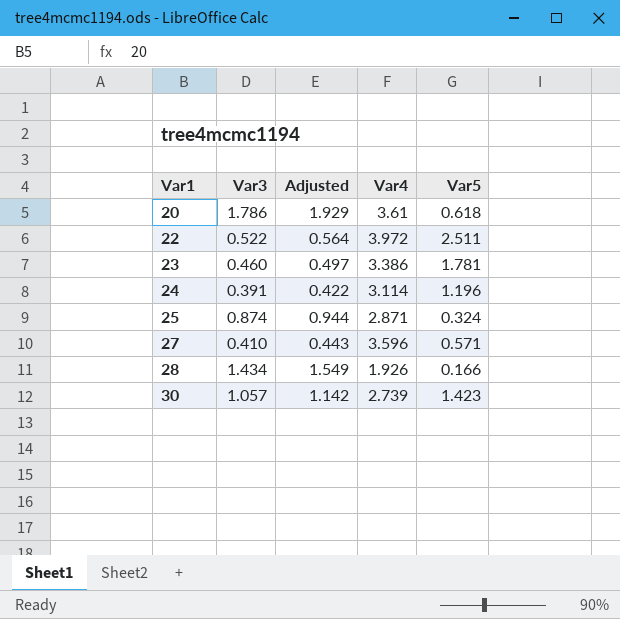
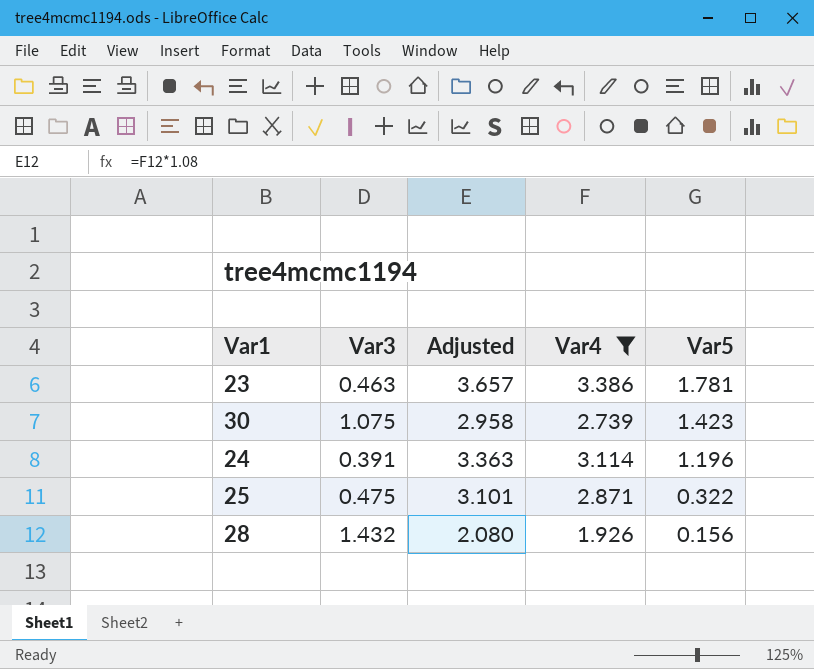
filter: none -> Var4 <= 3.386
row order: Var1 ascending -> Var5 descending
column Adjusted | formula: [Var3] * 1.08 -> [Var4] * 1.08
23 | Var3: 0.460 -> 0.463
30 | Var3: 1.057 -> 1.075
25 | Var3: 0.874 -> 0.475
25 | Var5: 0.324 -> 0.322
28 | Var3: 1.434 -> 1.432
28 | Var5: 0.166 -> 0.156

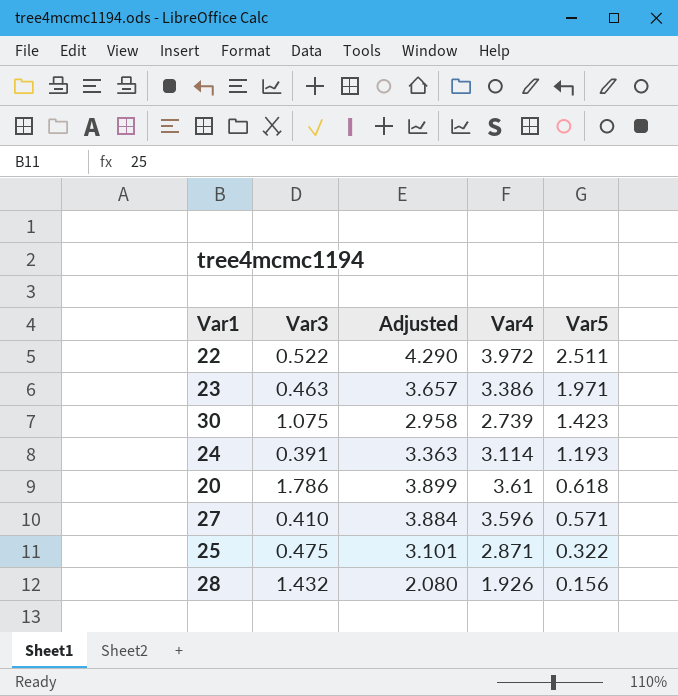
filter: Var4 <= 3.386 -> none
23 | Var5: 1.781 -> 1.971
24 | Var5: 1.196 -> 1.193

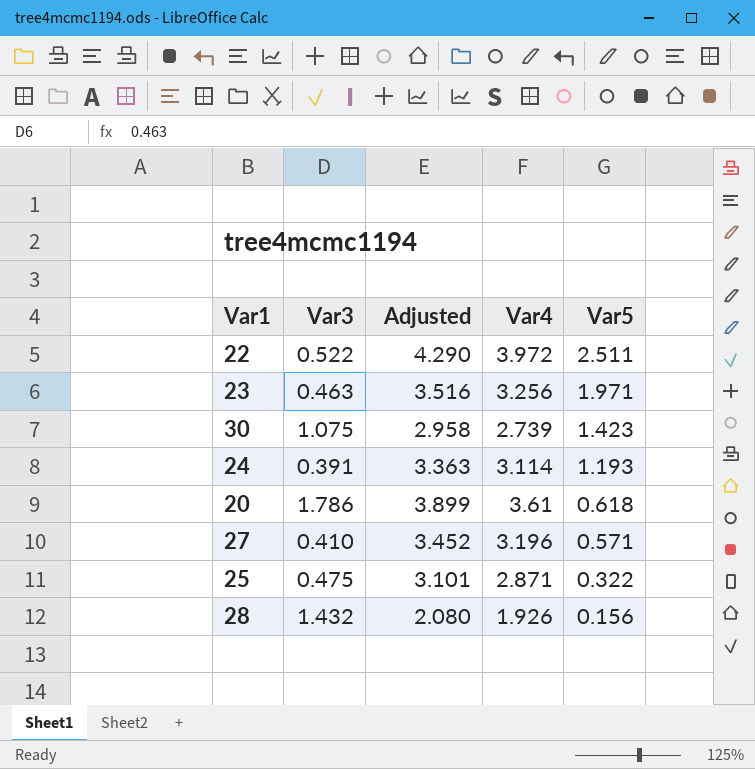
23 | Adjusted: 3.657 -> 3.516
23 | Var4: 3.386 -> 3.256
27 | Adjusted: 3.884 -> 3.452
27 | Var4: 3.596 -> 3.196

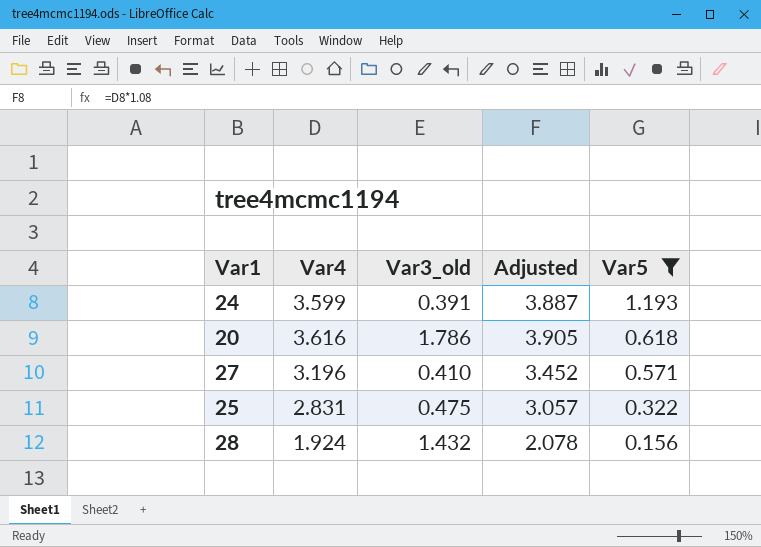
filter: none -> Var5 <= 1.193
column Var4 | position: 4 -> 2
column name: Var3 -> Var3_old
24 | Var4: 3.114 -> 3.599
24 | Adjusted: 3.363 -> 3.887
20 | Var4: 3.61 -> 3.616
20 | Adjusted: 3.899 -> 3.905
25 | Var4: 2.871 -> 2.831
25 | Adjusted: 3.101 -> 3.057
28 | Var4: 1.926 -> 1.924
28 | Adjusted: 2.080 -> 2.078

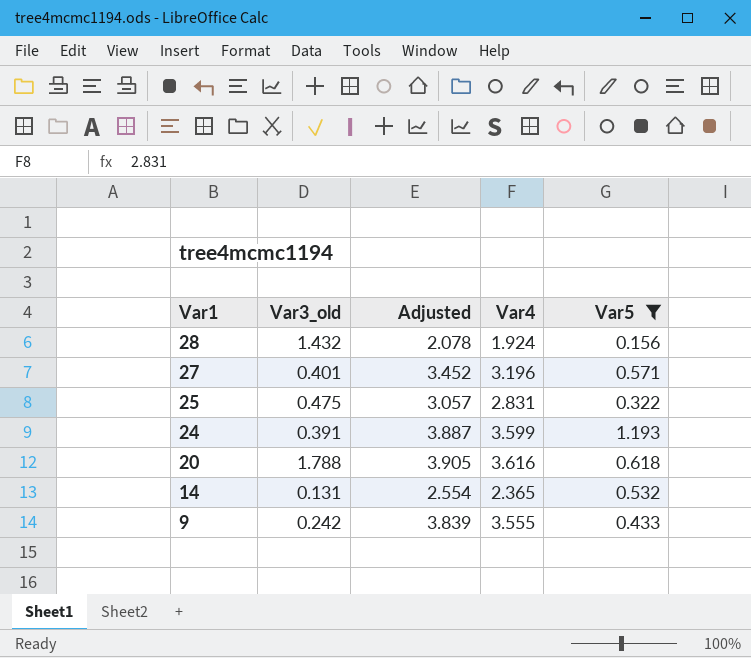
row order: Var5 descending -> Var1 descending
column Var4 | position: 2 -> 4
27 | Var3_old: 0.410 -> 0.401
20 | Var3_old: 1.786 -> 1.788
row 14: none -> 0.131 | 2.554 | 2.365 | 0.532
row 9: none -> 0.242 | 3.839 | 3.555 | 0.433

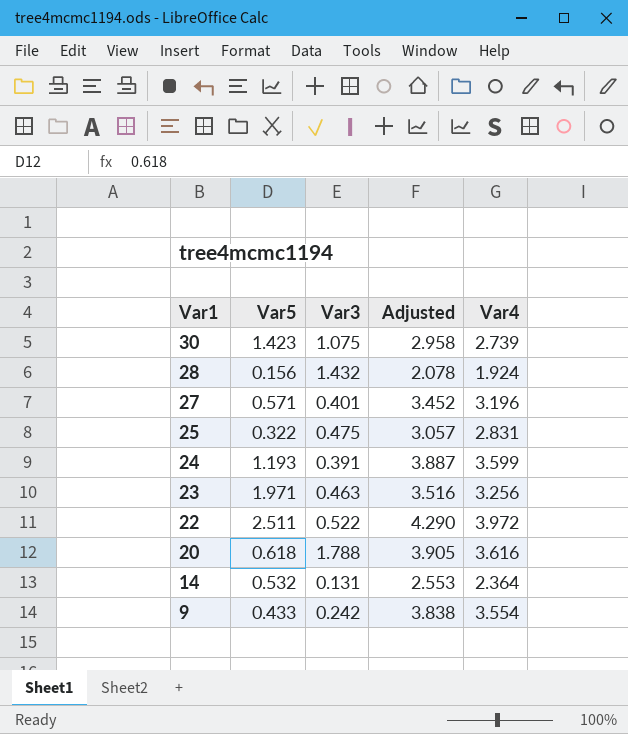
filter: Var5 <= 1.193 -> none
column Var5 | position: 5 -> 2
column name: Var3_old -> Var3
14 | Adjusted: 2.554 -> 2.553
14 | Var4: 2.365 -> 2.364
9 | Adjusted: 3.839 -> 3.838
9 | Var4: 3.555 -> 3.554

